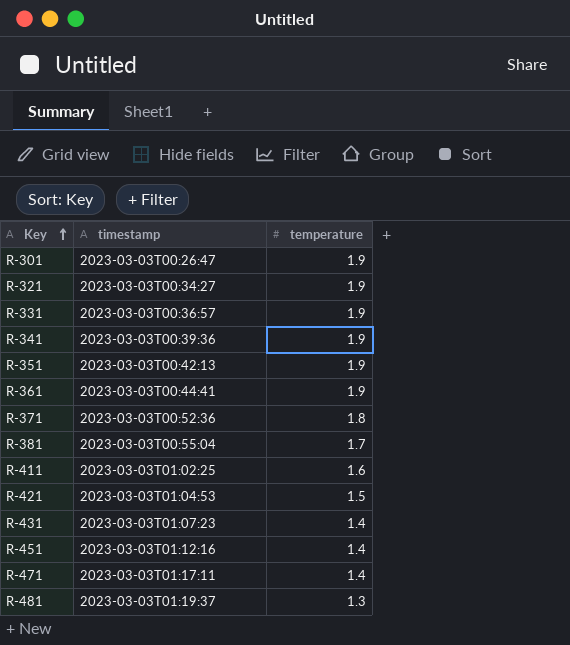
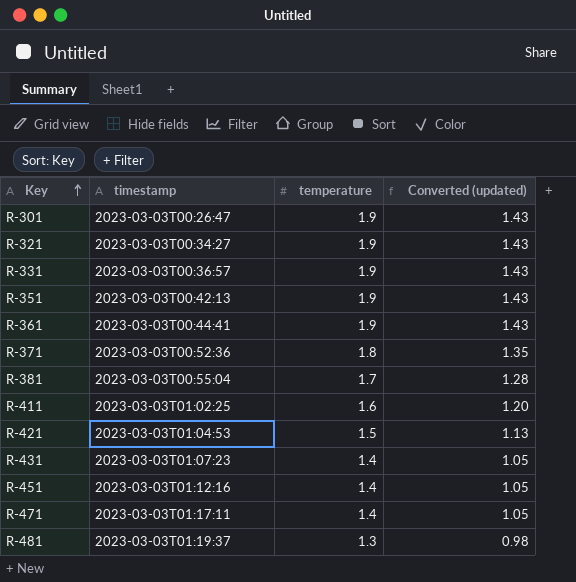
column Converted (updated) | formula: none -> [temperature] * 0.75
row R-341: 2023-03-03T00:39:36 | 1.9 -> none

